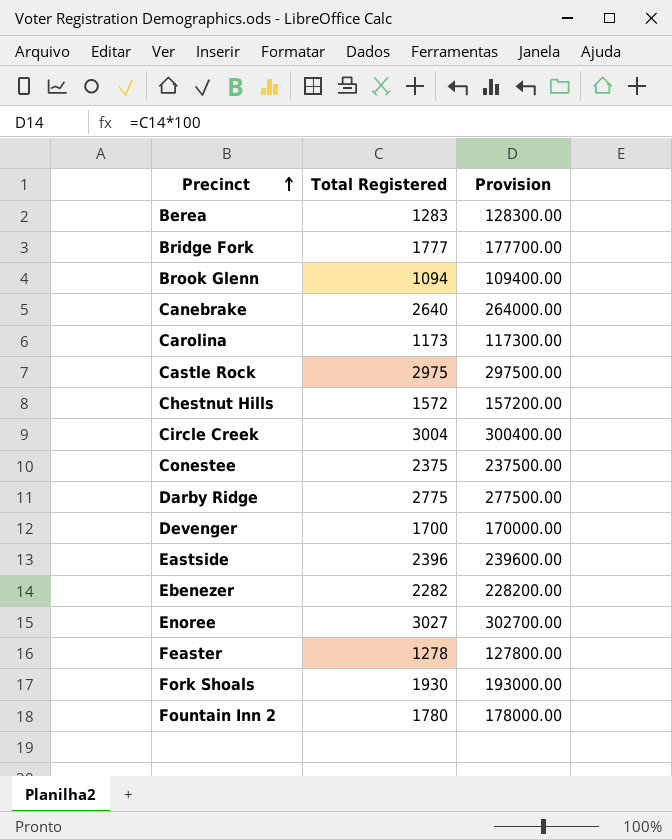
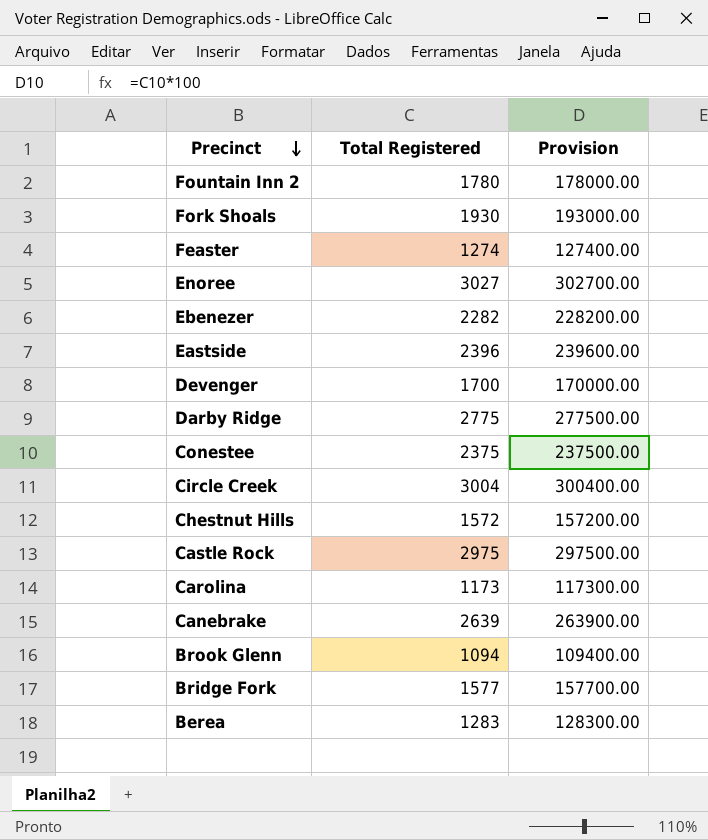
row order: Precinct ascending -> Precinct descending
Feaster | Total Registered: 1278 -> 1274
Feaster | Provision: 127800.00 -> 127400.00
Canebrake | Total Registered: 2640 -> 2639
Canebrake | Provision: 264000.00 -> 263900.00
Bridge Fork | Total Registered: 1777 -> 1577
Bridge Fork | Provision: 177700.00 -> 157700.00

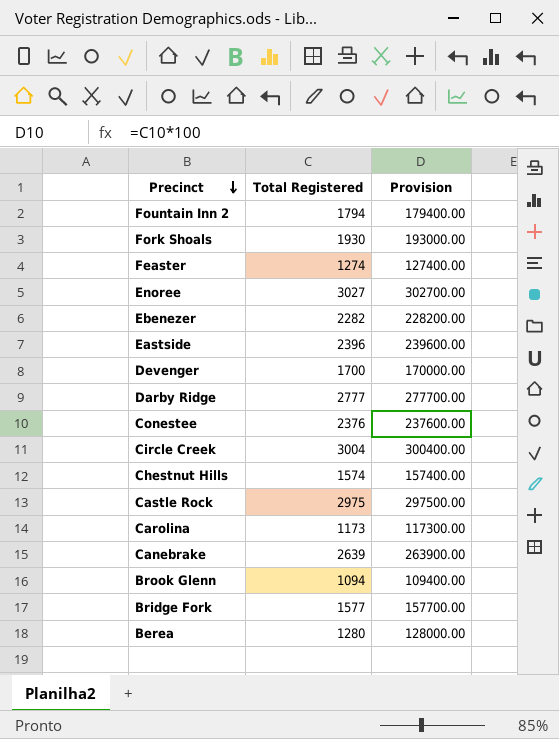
Fountain Inn 2 | Total Registered: 1780 -> 1794
Fountain Inn 2 | Provision: 178000.00 -> 179400.00
Darby Ridge | Total Registered: 2775 -> 2777
Darby Ridge | Provision: 277500.00 -> 277700.00
Conestee | Total Registered: 2375 -> 2376
Conestee | Provision: 237500.00 -> 237600.00
Chestnut Hills | Total Registered: 1572 -> 1574
Chestnut Hills | Provision: 157200.00 -> 157400.00
Berea | Total Registered: 1283 -> 1280
Berea | Provision: 128300.00 -> 128000.00

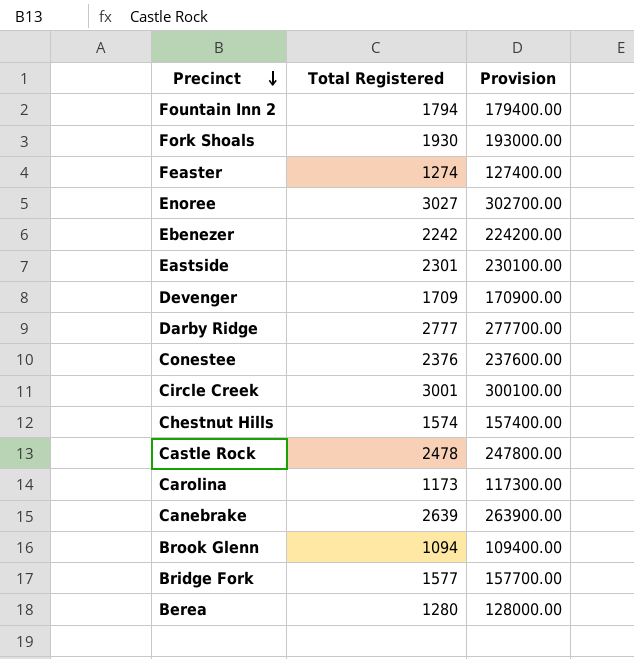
Ebenezer | Total Registered: 2282 -> 2242
Ebenezer | Provision: 228200.00 -> 224200.00
Eastside | Total Registered: 2396 -> 2301
Eastside | Provision: 239600.00 -> 230100.00
Devenger | Total Registered: 1700 -> 1709
Devenger | Provision: 170000.00 -> 170900.00
Circle Creek | Total Registered: 3004 -> 3001
Circle Creek | Provision: 300400.00 -> 300100.00
Castle Rock | Total Registered: 2975 -> 2478
Castle Rock | Provision: 297500.00 -> 247800.00

